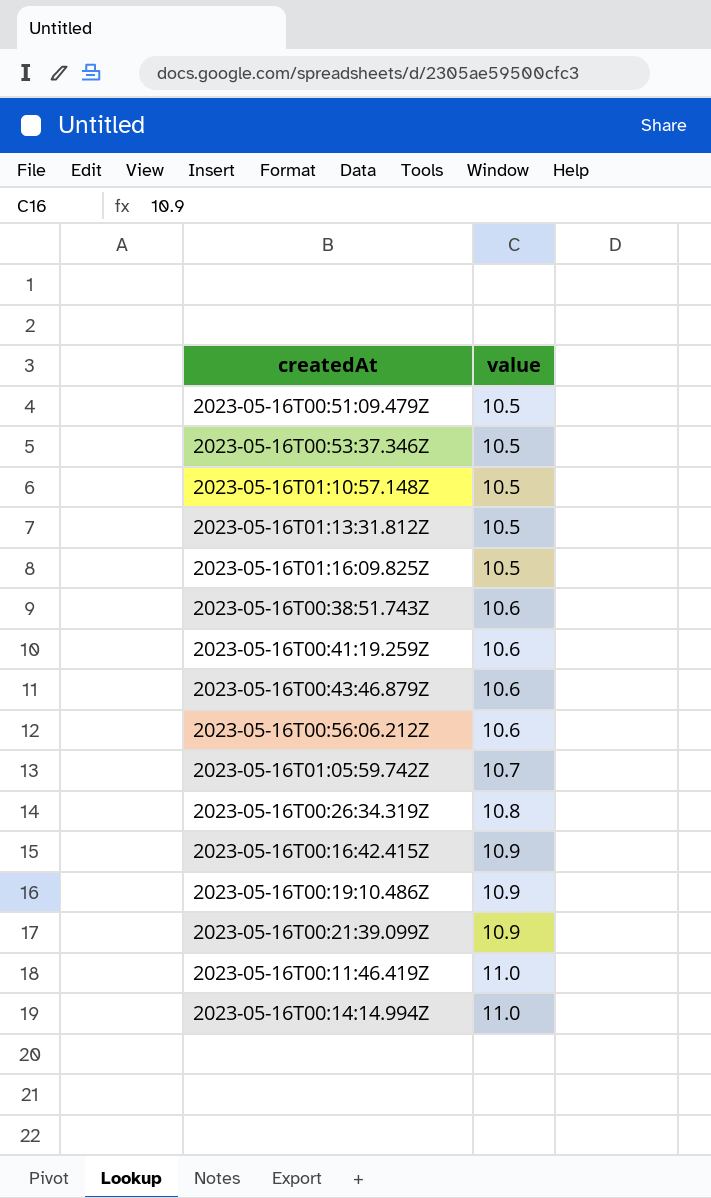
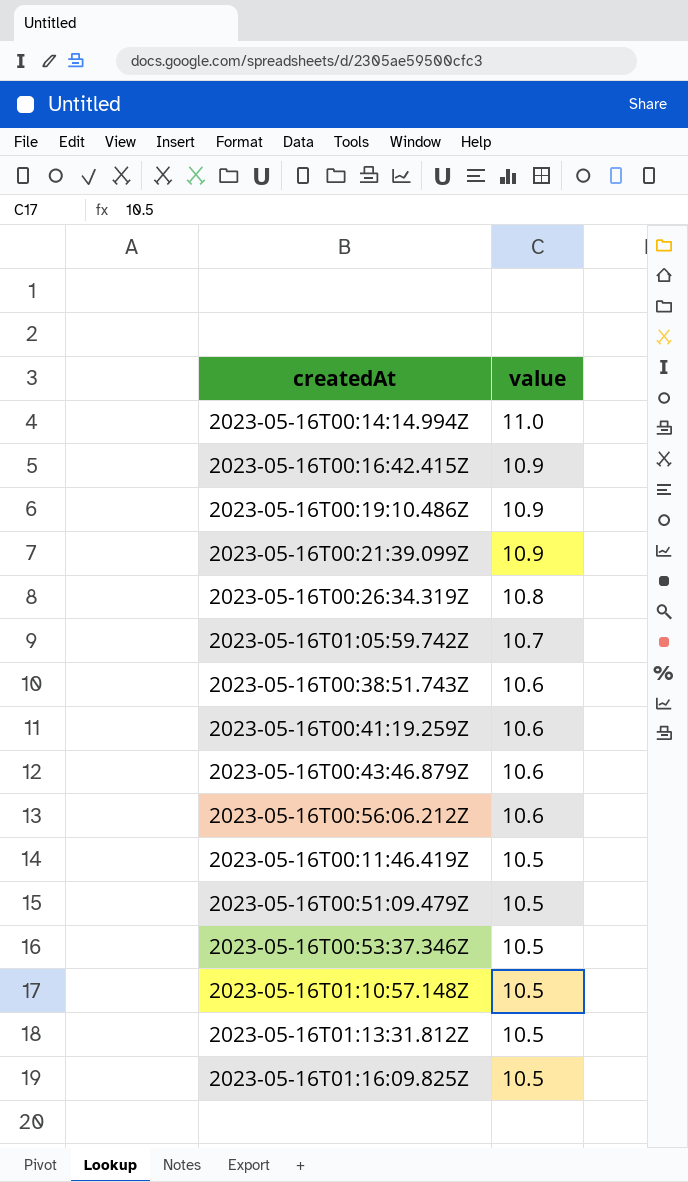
row order: value ascending -> value descending
2023-05-16T00:11:46.419Z | value: 11.0 -> 10.5

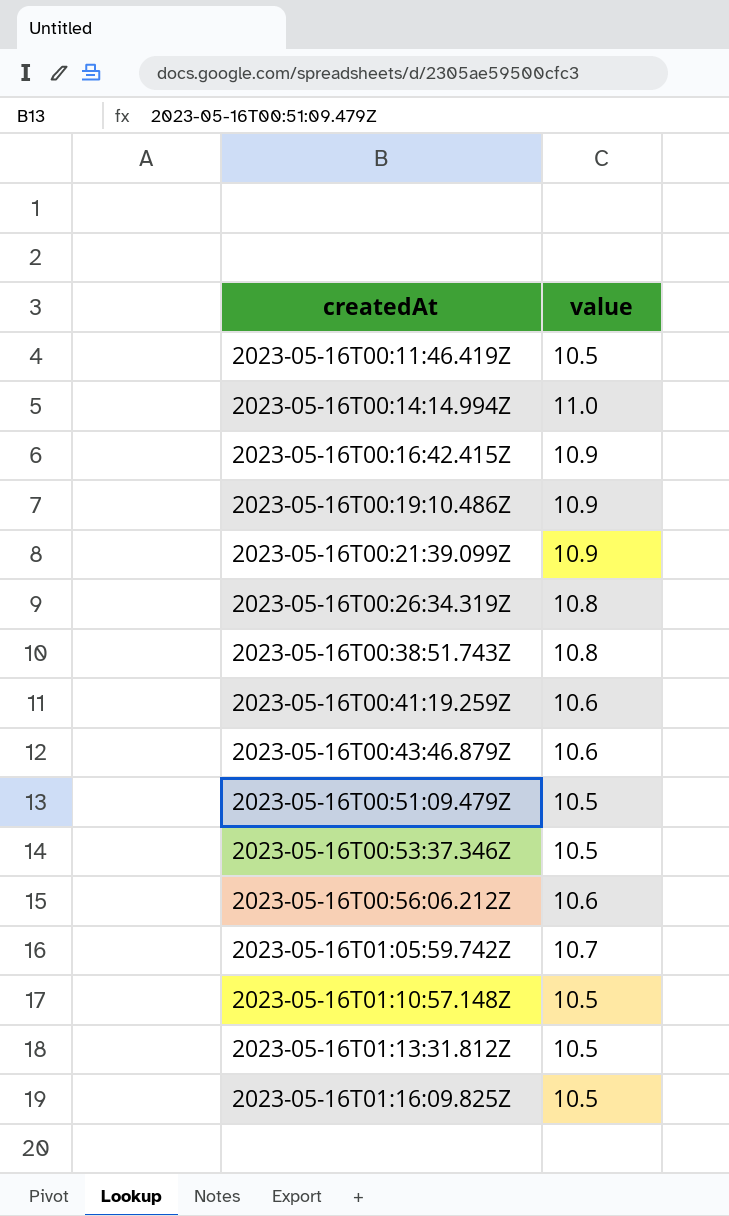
row order: value descending -> createdAt ascending
2023-05-16T00:38:51.743Z | value: 10.6 -> 10.8

